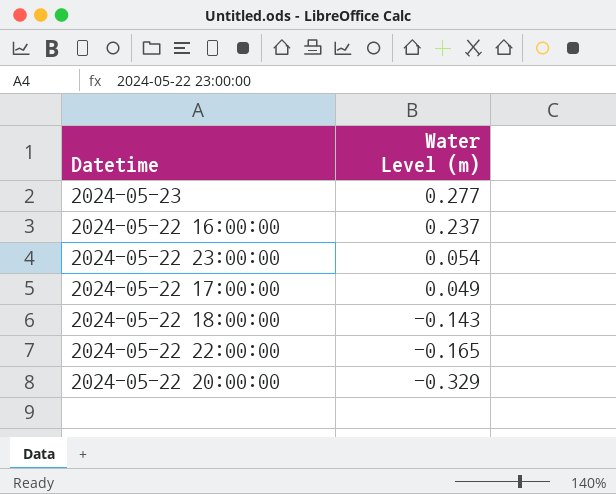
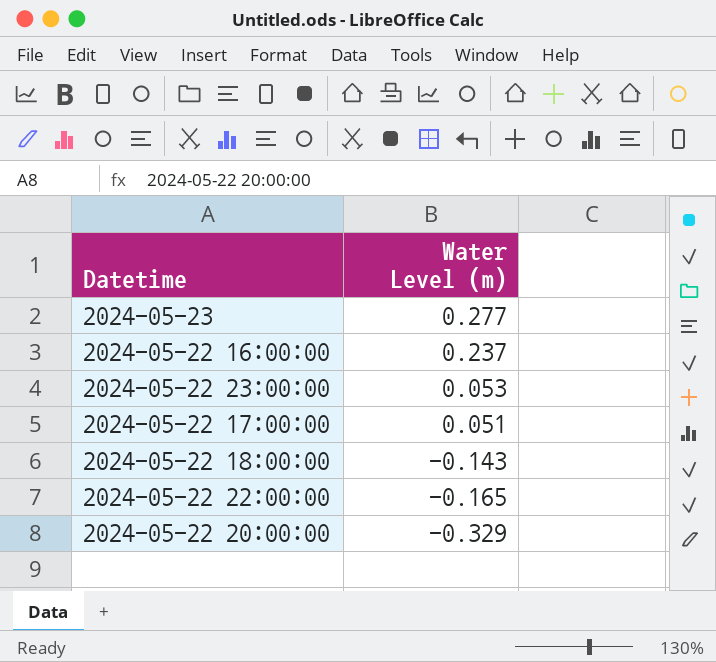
2024-05-22 23:00:00 | Water Level (m): 0.054 -> 0.053
2024-05-22 17:00:00 | Water Level (m): 0.049 -> 0.051

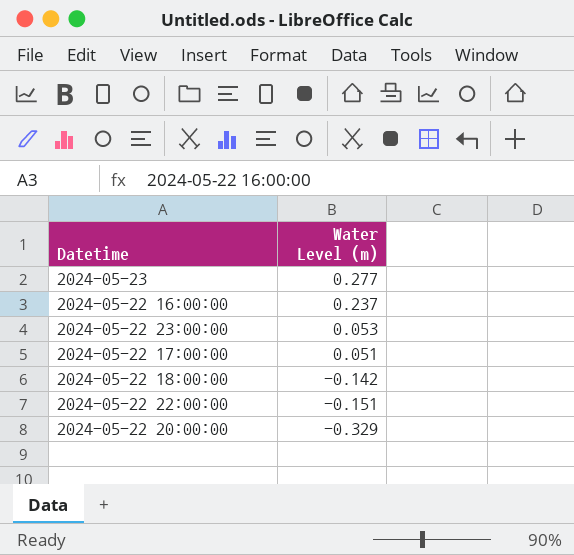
2024-05-22 18:00:00 | Water Level (m): -0.143 -> -0.142
2024-05-22 22:00:00 | Water Level (m): -0.165 -> -0.151

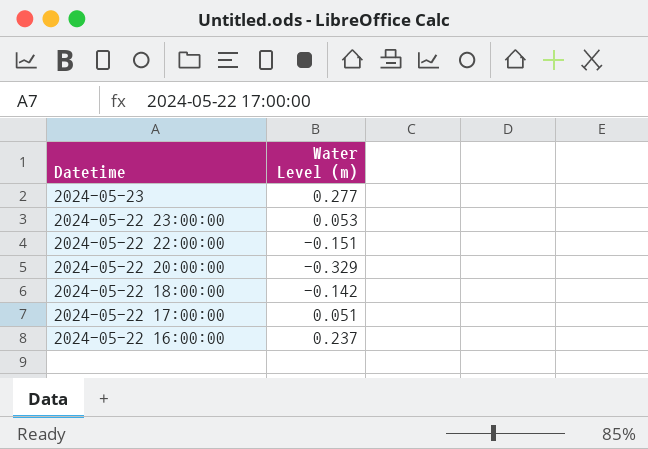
row order: Water Level (m) descending -> Datetime descending

